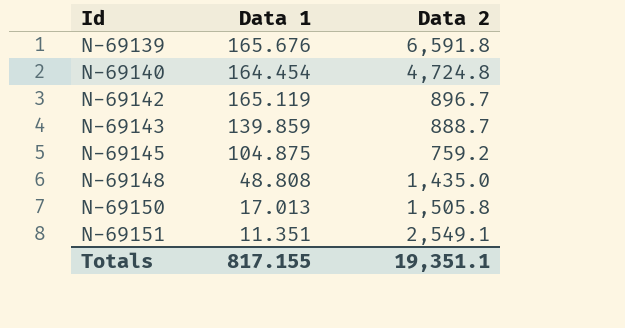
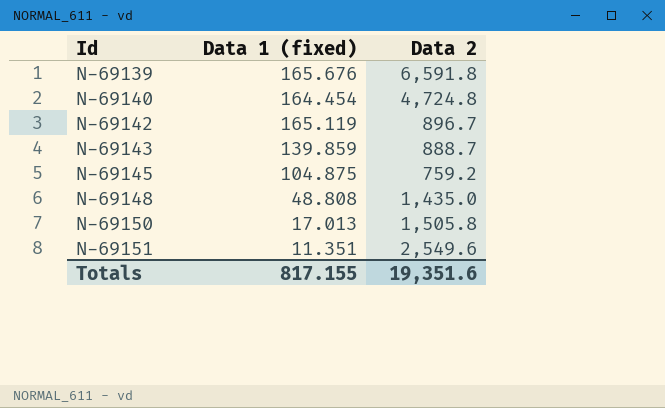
column name: Data 1 -> Data 1 (fixed)
N-69151 | Data 2: 2,549.1 -> 2,549.6
Totals | Data 2: 19,351.1 -> 19,351.6

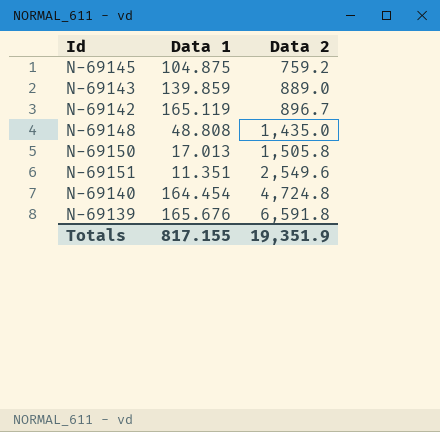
row order: Id ascending -> Data 2 ascending
column name: Data 1 (fixed) -> Data 1
N-69143 | Data 2: 888.7 -> 889.0
Totals | Data 2: 19,351.6 -> 19,351.9

